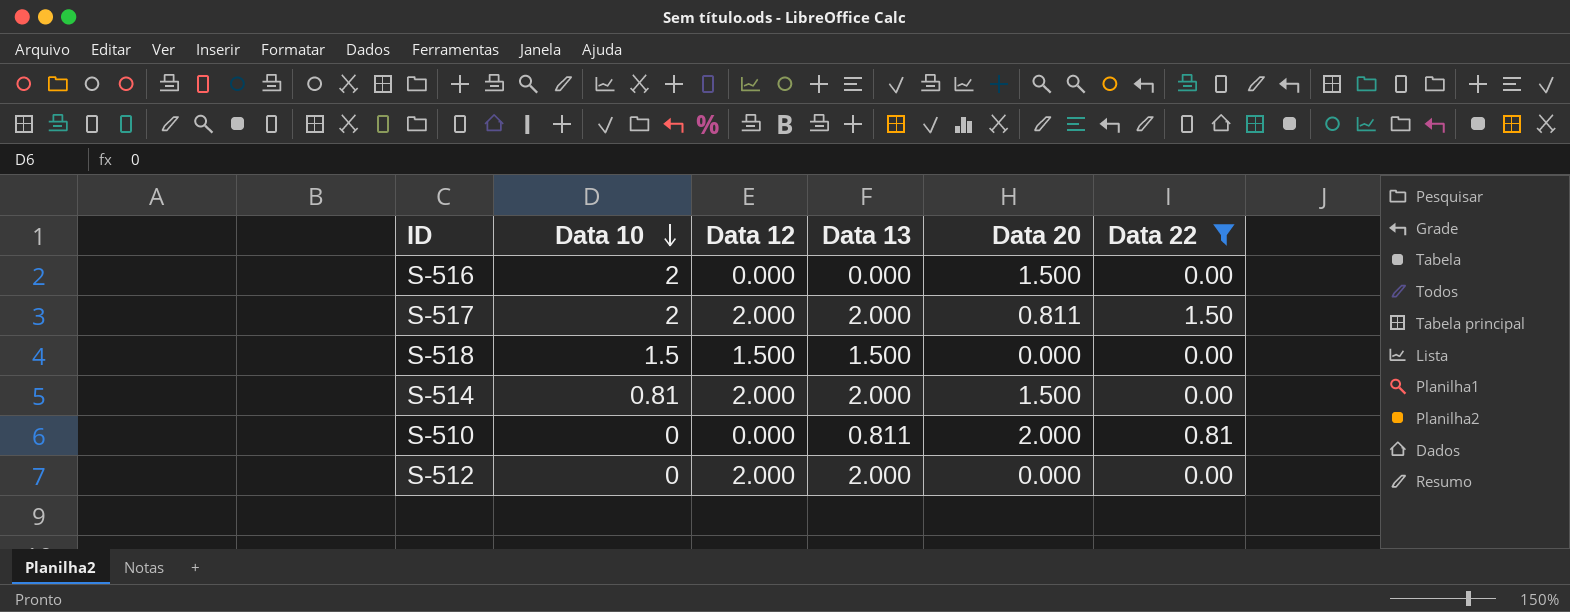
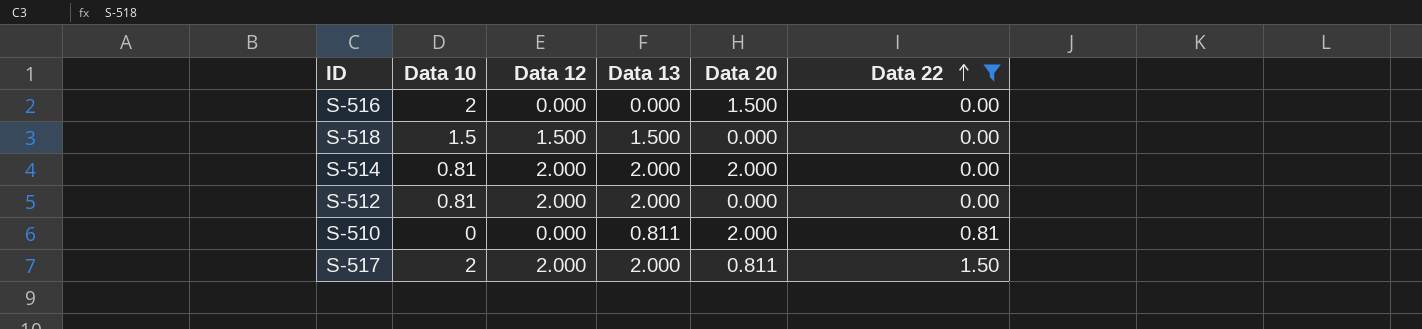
row order: Data 10 descending -> Data 22 ascending
S-514 | Data 20: 1.500 -> 2.000
S-512 | Data 10: 0 -> 0.81

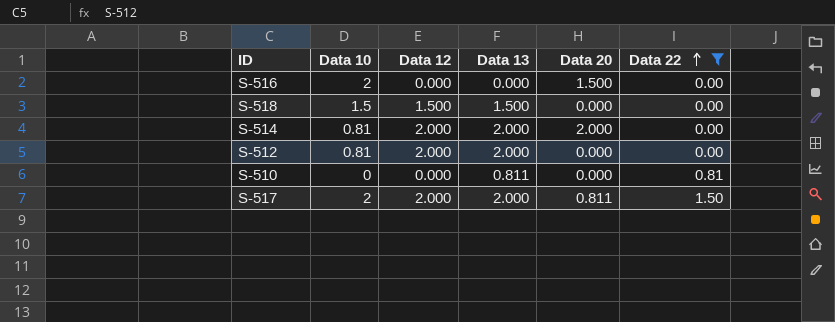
S-510 | Data 20: 2.000 -> 0.000

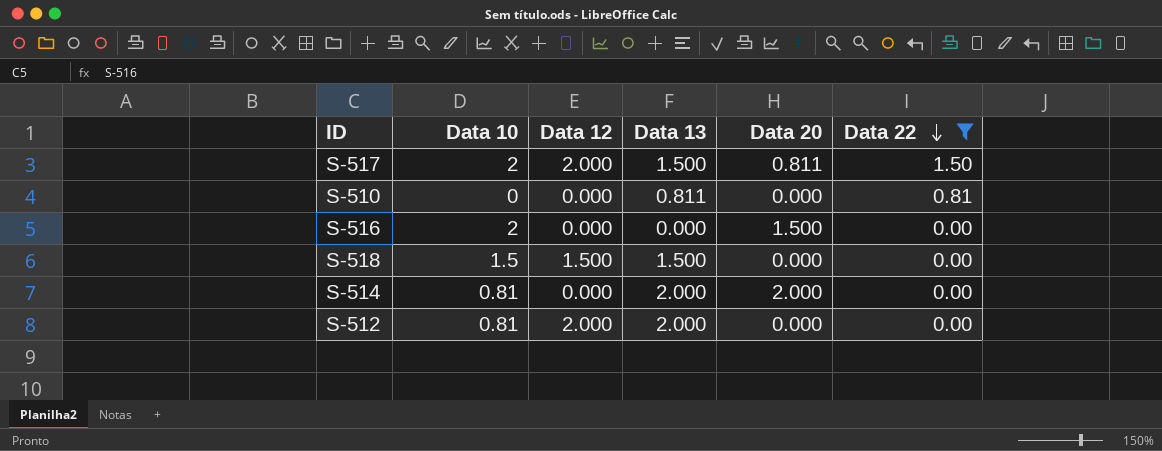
row order: Data 22 ascending -> Data 22 descending
S-517 | Data 13: 2.000 -> 1.500
S-514 | Data 12: 2.000 -> 0.000

